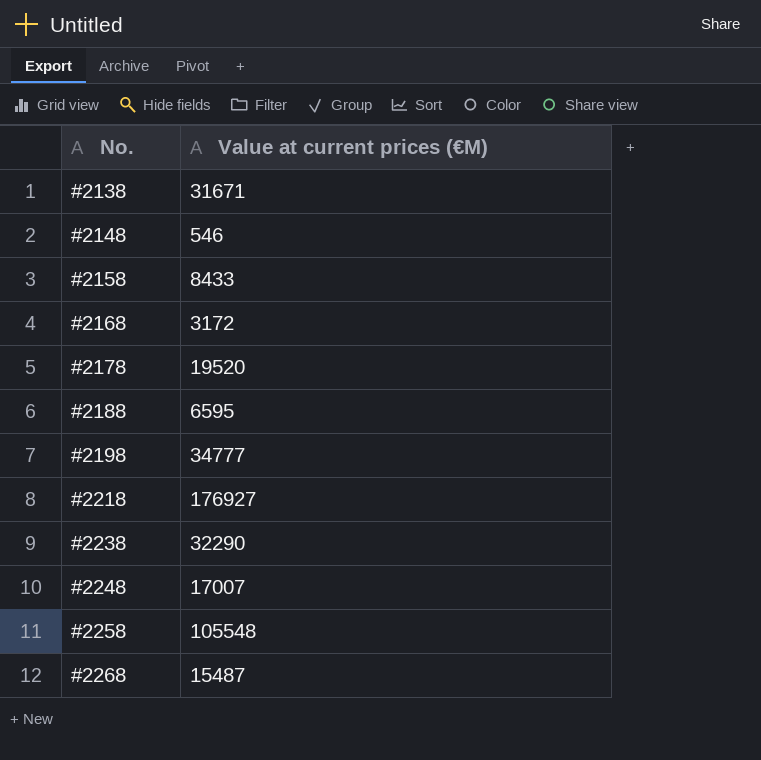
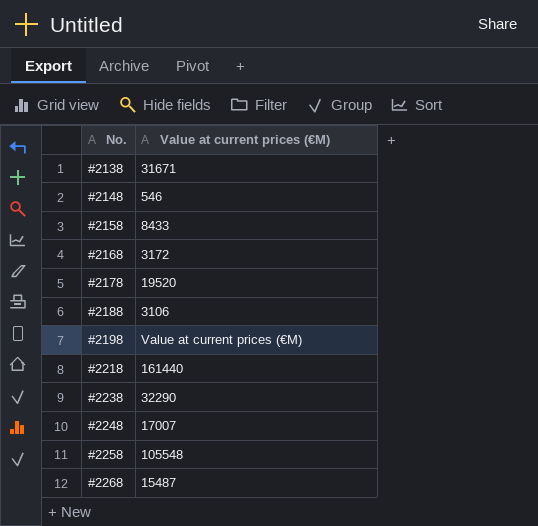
#2188 | Value at current prices (€M): 6595 -> 3106
#2198 | Value at current prices (€M): 34777 -> Value at current prices (€M)
#2218 | Value at current prices (€M): 176927 -> 161440

